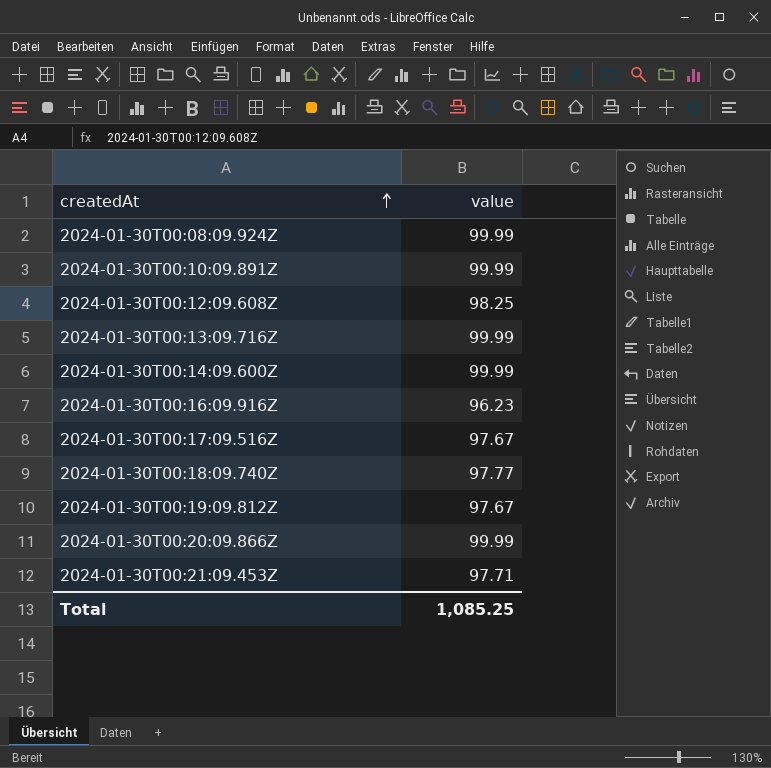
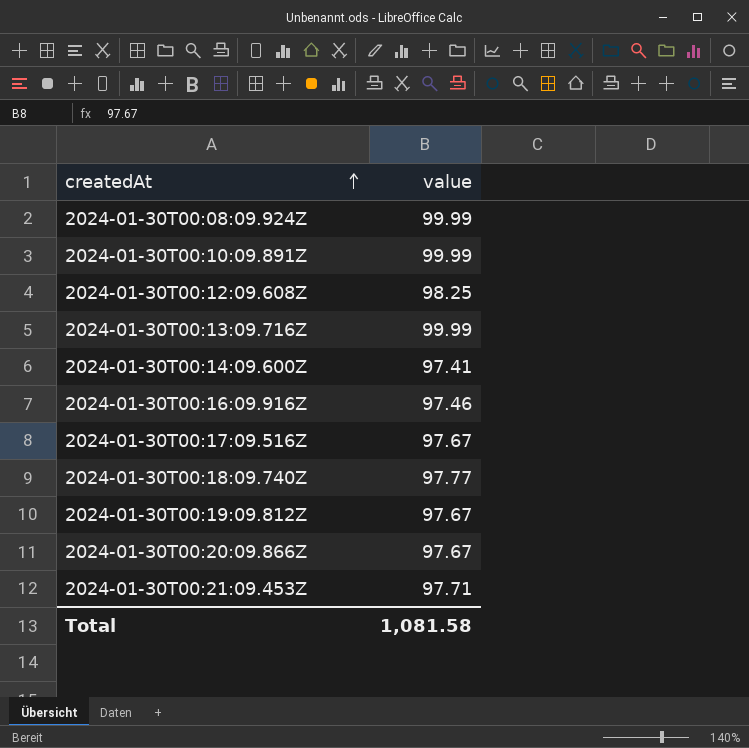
2024-01-30T00:14:09.600Z | value: 99.99 -> 97.41
2024-01-30T00:16:09.916Z | value: 96.23 -> 97.46
2024-01-30T00:20:09.866Z | value: 99.99 -> 97.67
Total | value: 1,085.25 -> 1,081.58

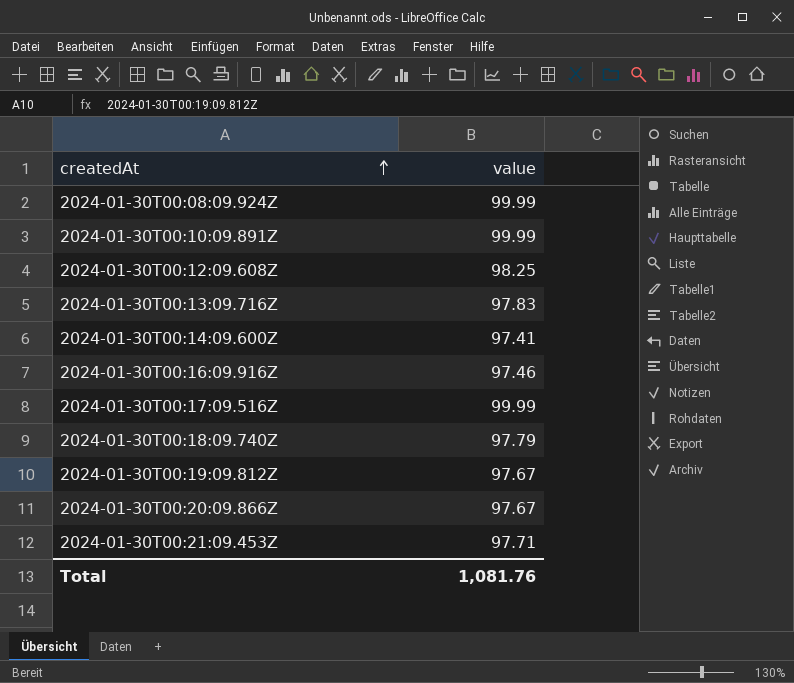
2024-01-30T00:13:09.716Z | value: 99.99 -> 97.83
2024-01-30T00:17:09.516Z | value: 97.67 -> 99.99
2024-01-30T00:18:09.740Z | value: 97.77 -> 97.79
Total | value: 1,081.58 -> 1,081.76

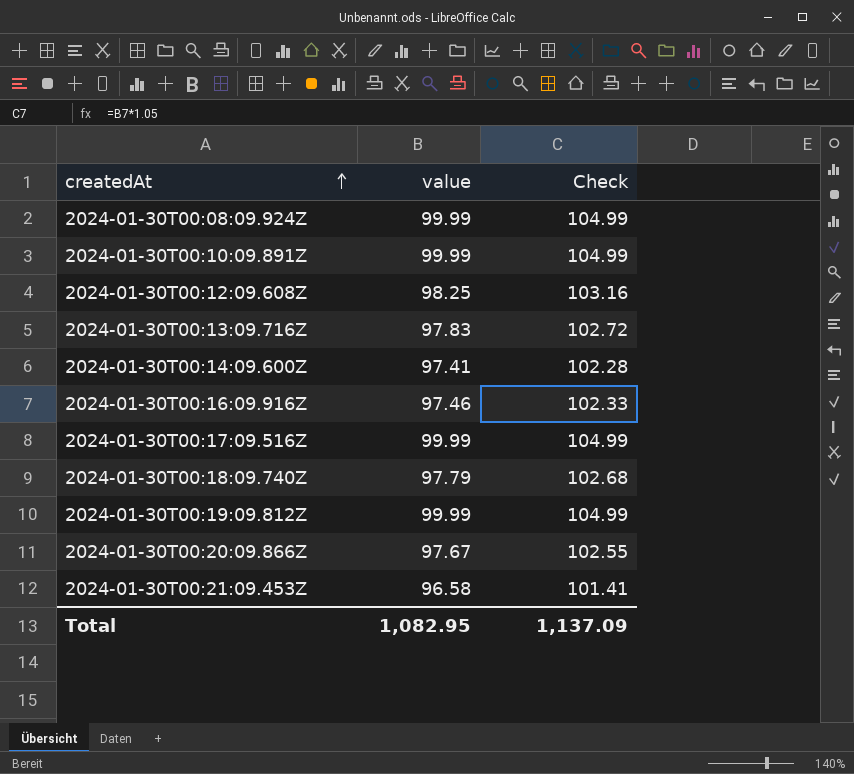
column Check | formula: none -> [value] * 1.05
2024-01-30T00:19:09.812Z | value: 97.67 -> 99.99
2024-01-30T00:21:09.453Z | value: 97.71 -> 96.58
Total | value: 1,081.76 -> 1,082.95

